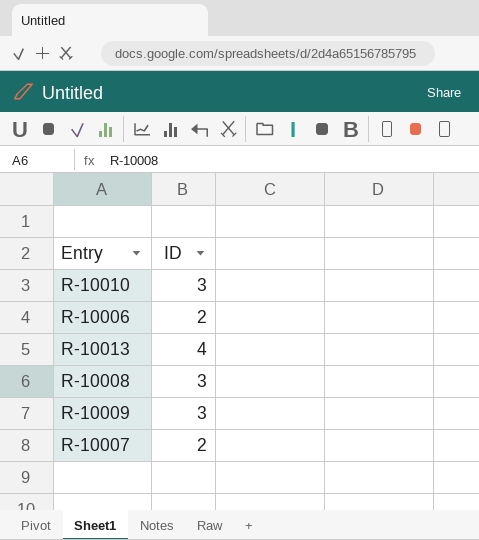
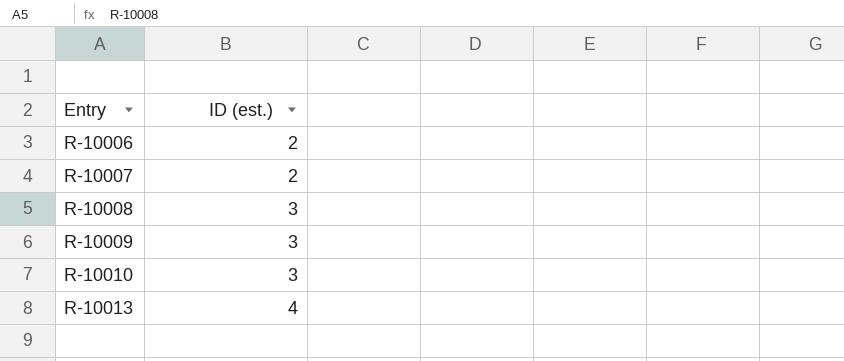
row order: none -> Entry ascending
column name: ID -> ID (est.)

